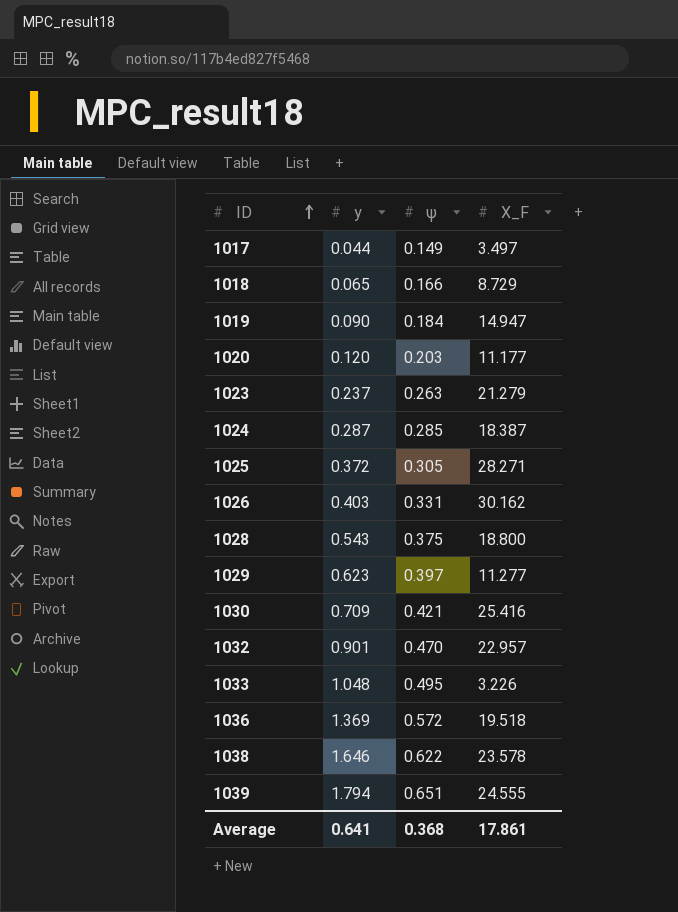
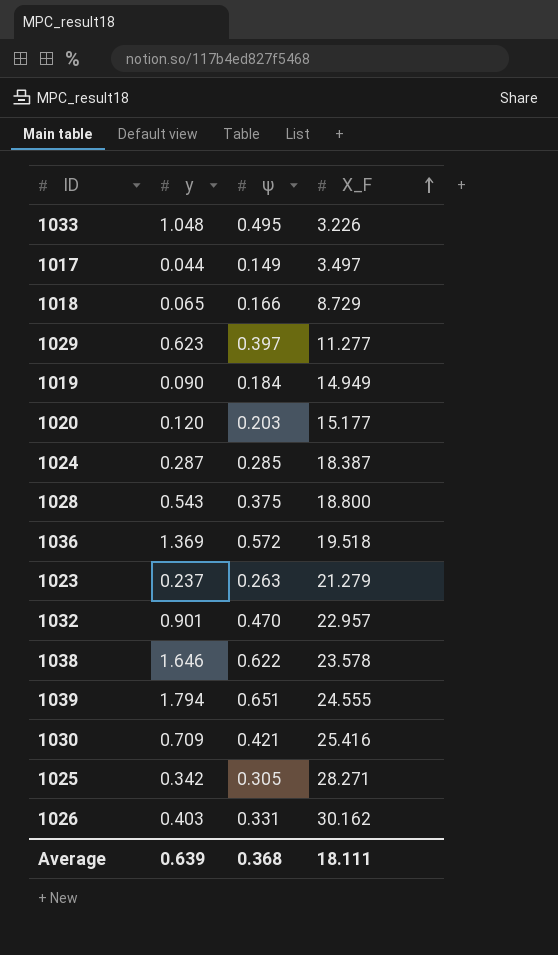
row order: ID ascending -> X_F ascending
1019 | X_F: 14.947 -> 14.949
1020 | X_F: 11.177 -> 15.177
1025 | y: 0.372 -> 0.342
Average | y: 0.641 -> 0.639
Average | X_F: 17.861 -> 18.111

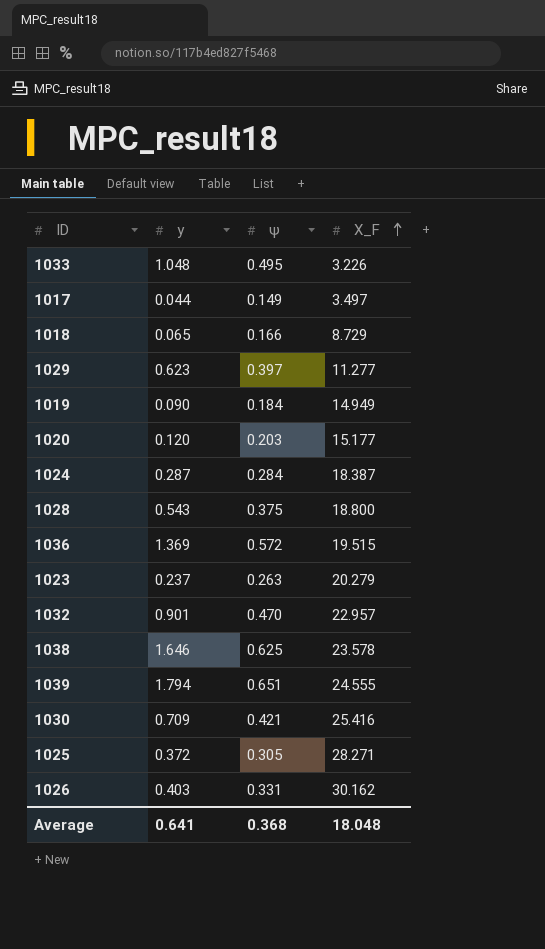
1024 | ψ: 0.285 -> 0.284
1036 | X_F: 19.518 -> 19.515
1023 | X_F: 21.279 -> 20.279
1038 | ψ: 0.622 -> 0.625
1025 | y: 0.342 -> 0.372
Average | y: 0.639 -> 0.641
Average | X_F: 18.111 -> 18.048

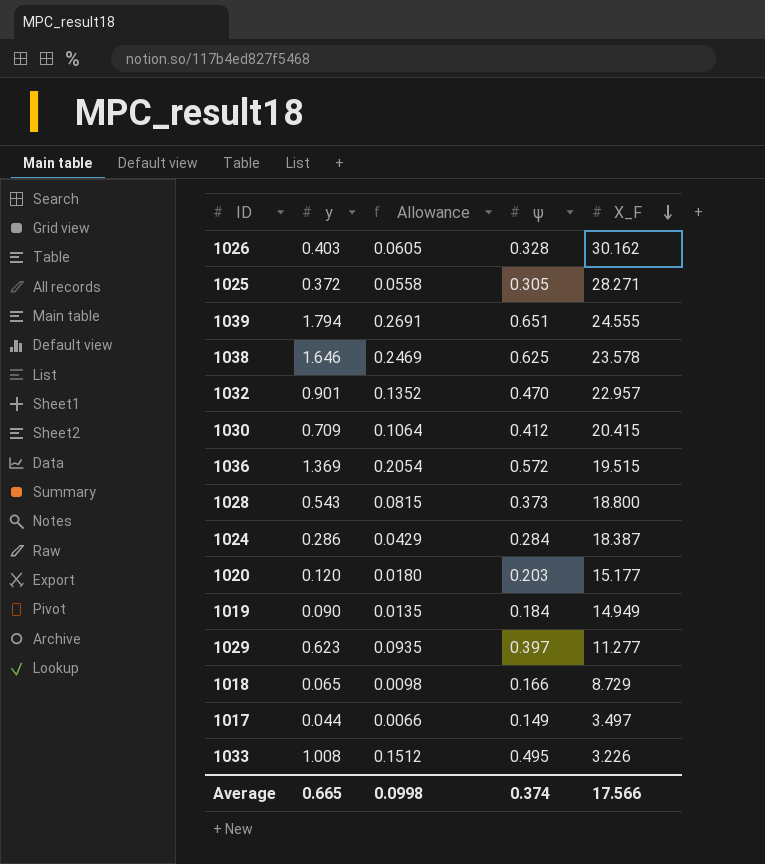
row order: X_F ascending -> X_F descending
column Allowance | formula: none -> [y] * 0.15
row 1023: 0.237 | 0.263 | 20.279 -> none
1026 | ψ: 0.331 -> 0.328
1030 | ψ: 0.421 -> 0.412
1030 | X_F: 25.416 -> 20.415
1028 | ψ: 0.375 -> 0.373
1024 | y: 0.287 -> 0.286
1033 | y: 1.048 -> 1.008
Average | y: 0.641 -> 0.665
Average | ψ: 0.368 -> 0.374
Average | X_F: 18.048 -> 17.566

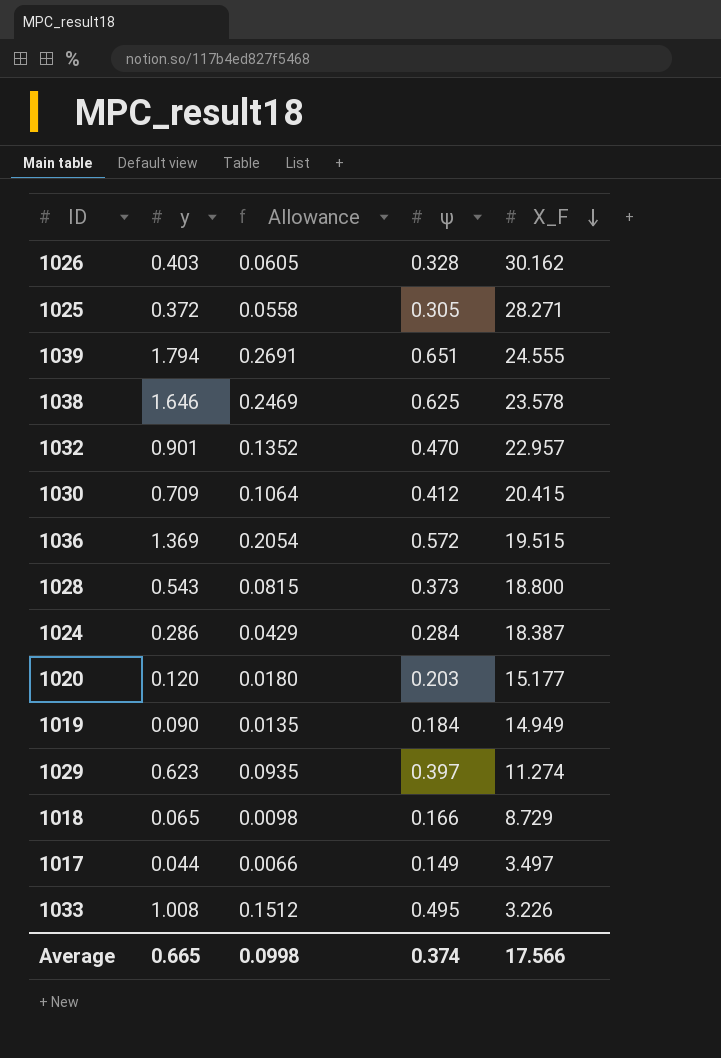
1029 | X_F: 11.277 -> 11.274

